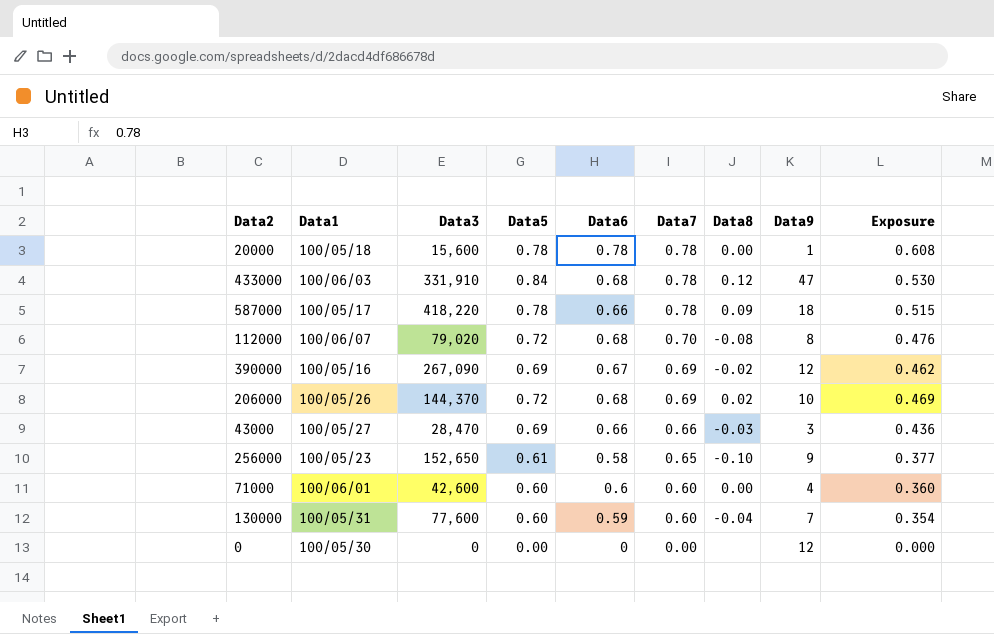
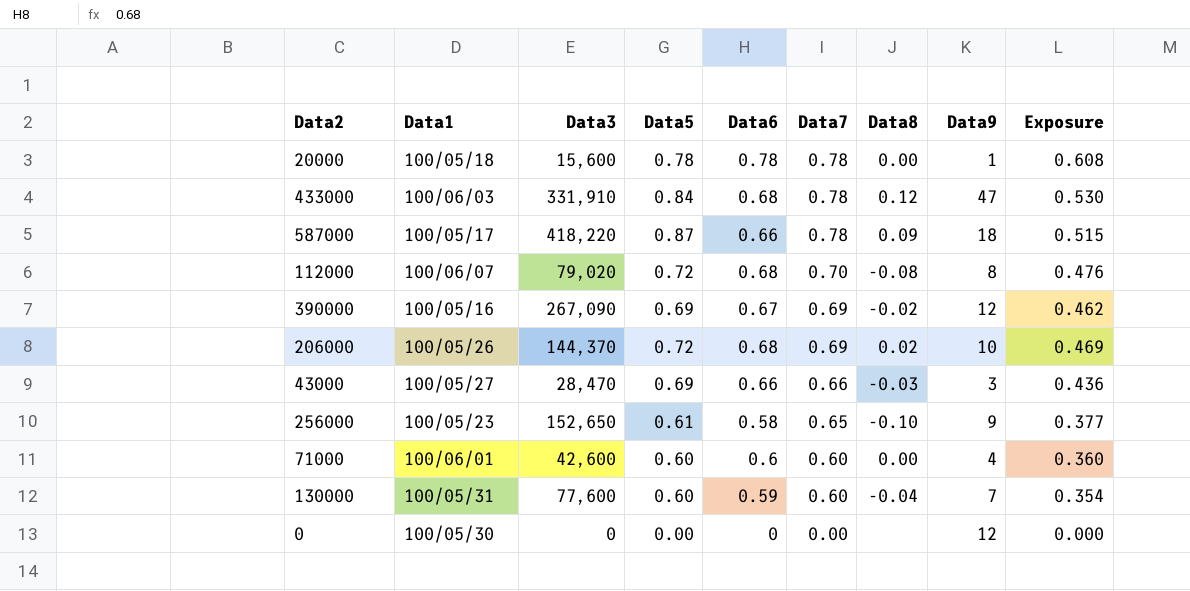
587000 | Data5: 0.78 -> 0.87

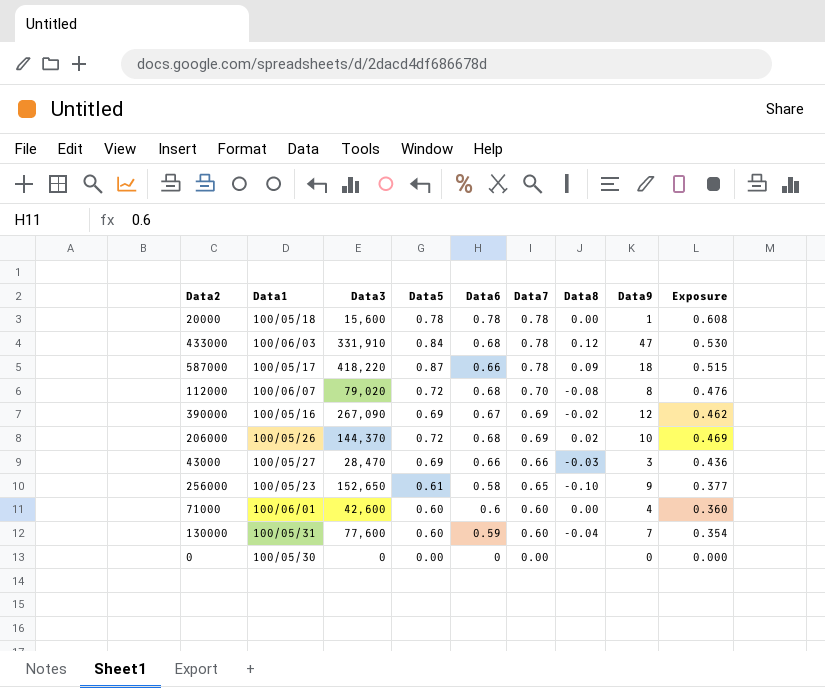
0 | Data9: 12 -> 0

